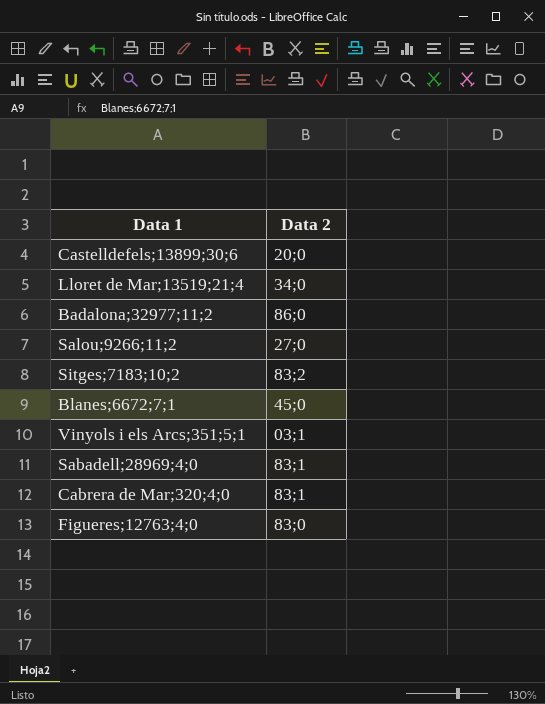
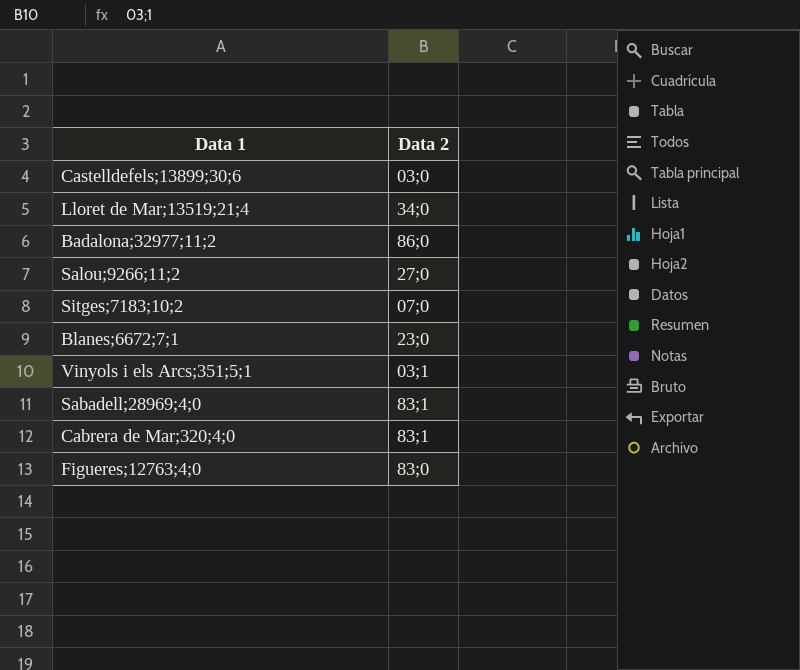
Castelldefels;13899;30;6 | Data 2: 20;0 -> 03;0
Sitges;7183;10;2 | Data 2: 83;2 -> 07;0
Blanes;6672;7;1 | Data 2: 45;0 -> 23;0

